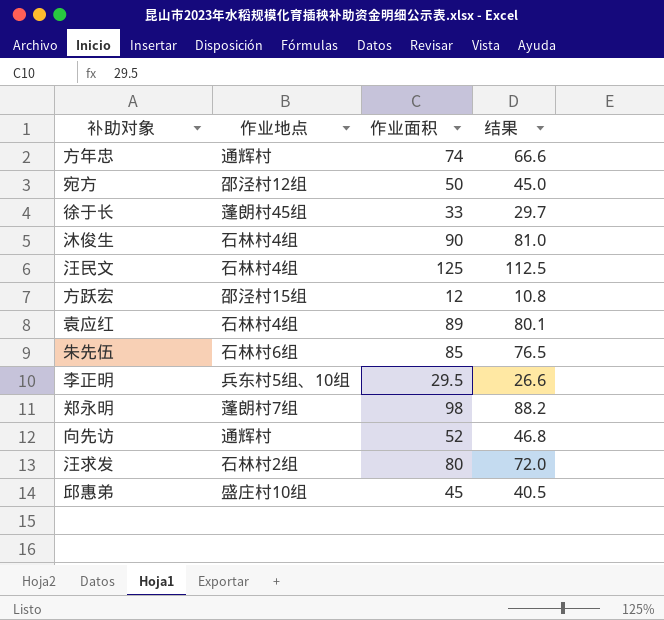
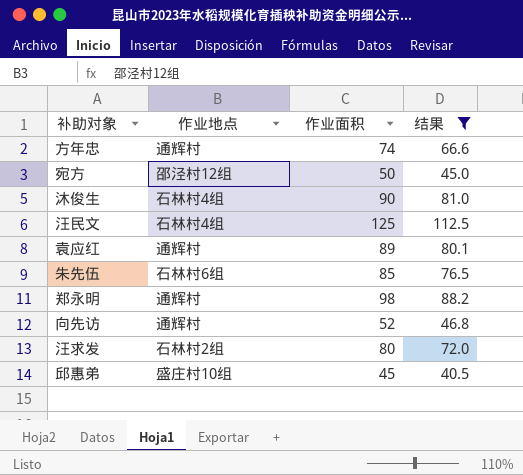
filter: none -> 结果 >= 40.5
袁应红 | 作业地点: 石林村4组 -> 通辉村
郑永明 | 作业地点: 蓬朗村7组 -> 通辉村

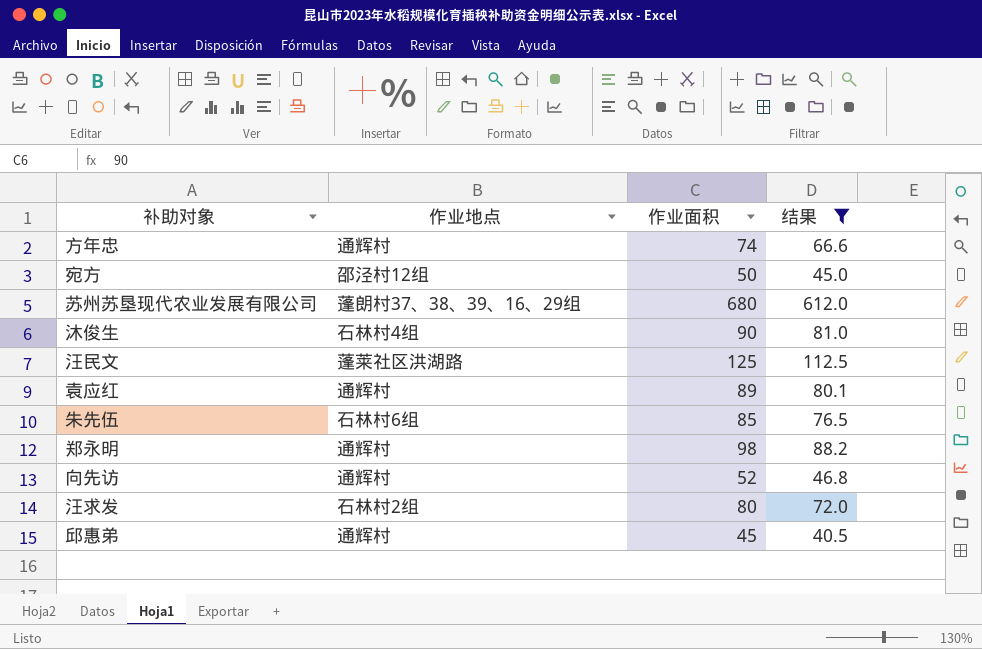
row 苏州苏垦现代农业发展有限公司: none -> 蓬朗村37、38、39、16、29组 | 680 | 612.0
汪民文 | 作业地点: 石林村4组 -> 蓬莱社区洪湖路
邱惠弟 | 作业地点: 盛庄村10组 -> 通辉村

